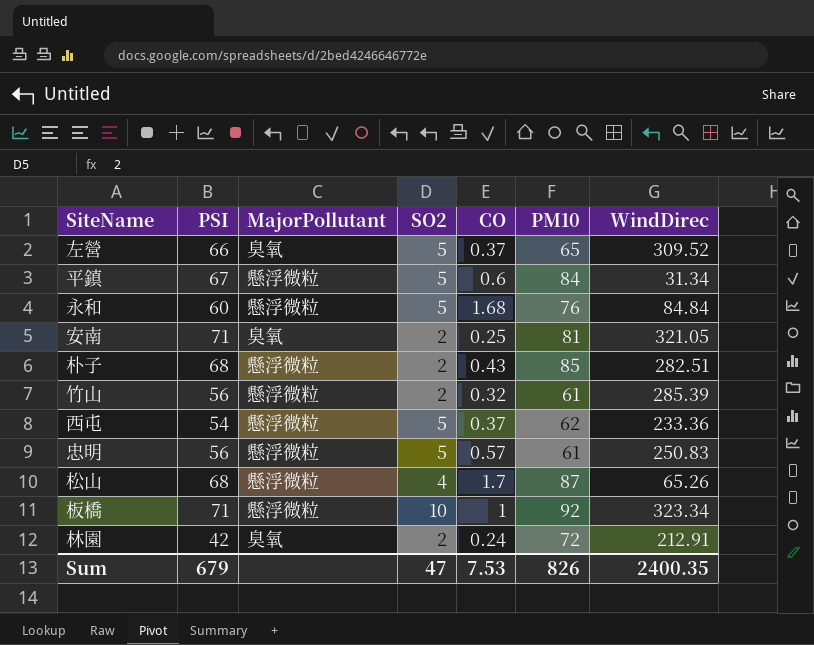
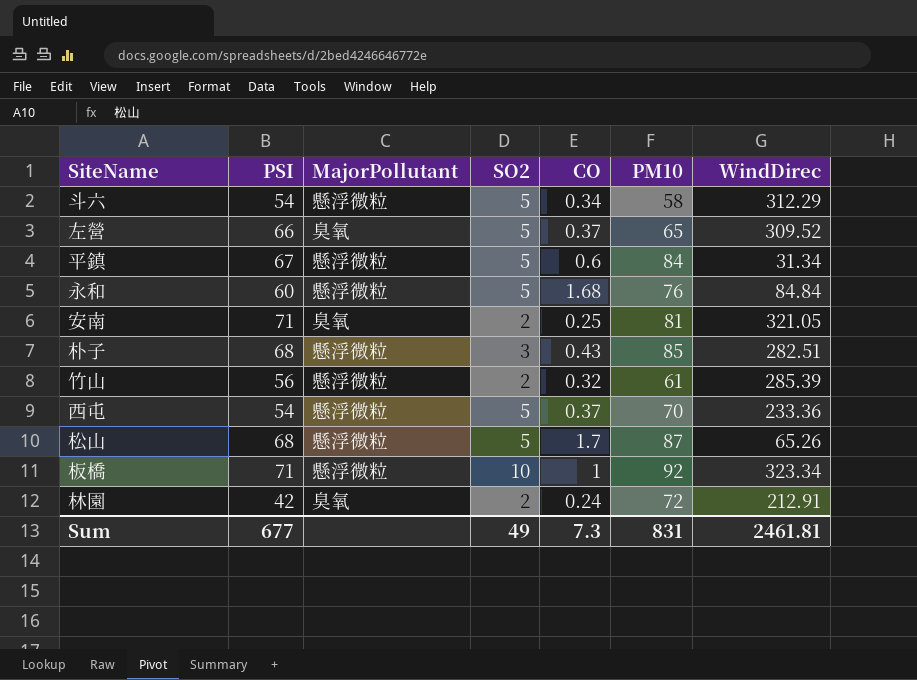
row 忠明: 56 | 懸浮微粒 | 5 | 0.57 | 61 | 250.83 -> none
row 斗六: none -> 54 | 懸浮微粒 | 5 | 0.34 | 58 | 312.29
朴子 | SO2: 2 -> 3
西屯 | PM10: 62 -> 70
松山 | SO2: 4 -> 5
Sum | PSI: 679 -> 677
Sum | SO2: 47 -> 49
Sum | CO: 7.53 -> 7.3
Sum | PM10: 826 -> 831
Sum | WindDirec: 2400.35 -> 2461.81

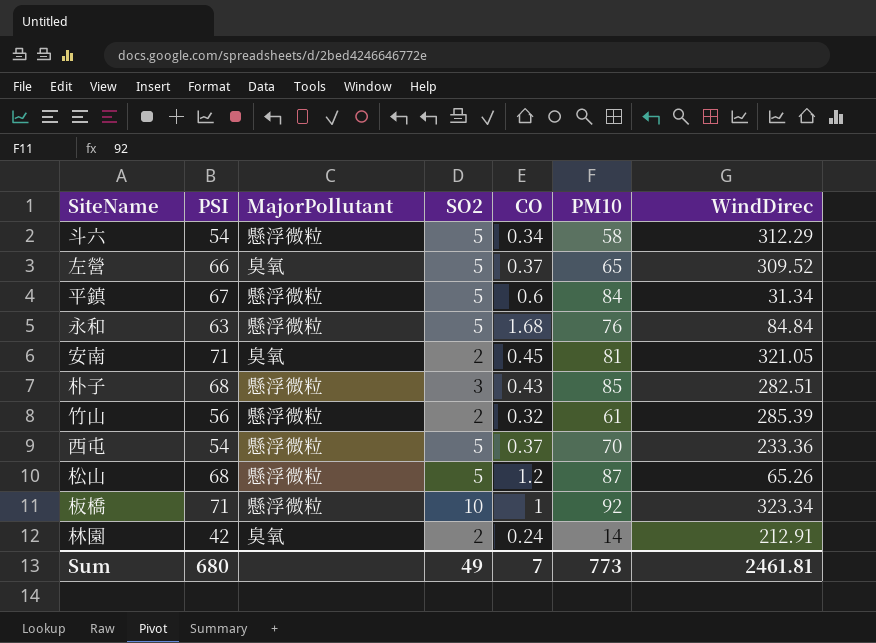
永和 | PSI: 60 -> 63
安南 | CO: 0.25 -> 0.45
松山 | CO: 1.7 -> 1.2
林園 | PM10: 72 -> 14
Sum | PSI: 677 -> 680
Sum | CO: 7.3 -> 7
Sum | PM10: 831 -> 773

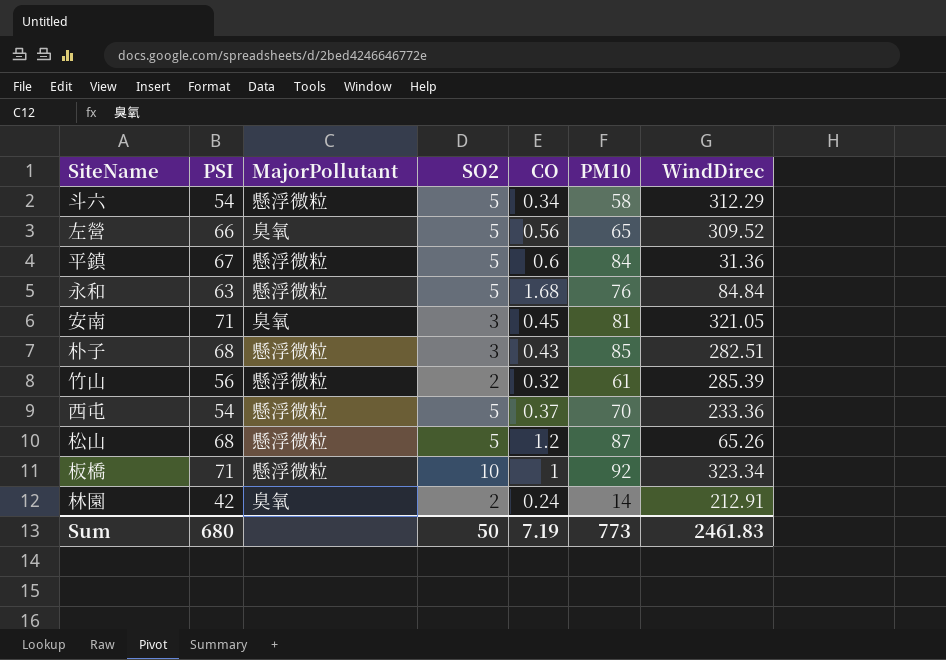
左營 | CO: 0.37 -> 0.56
平鎮 | WindDirec: 31.34 -> 31.36
安南 | SO2: 2 -> 3
Sum | SO2: 49 -> 50
Sum | CO: 7 -> 7.19
Sum | WindDirec: 2461.81 -> 2461.83

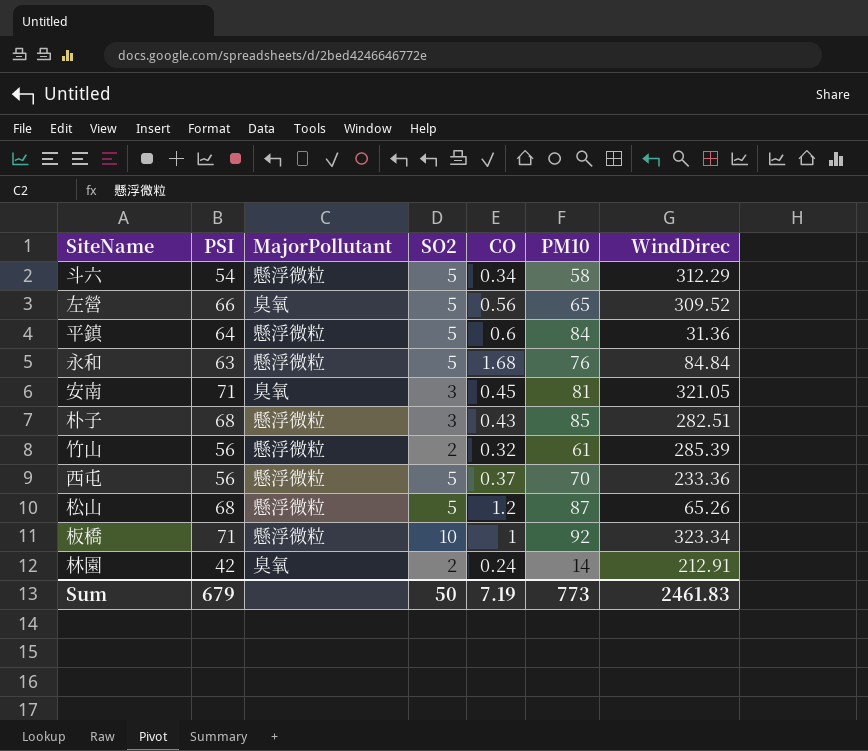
平鎮 | PSI: 67 -> 64
西屯 | PSI: 54 -> 56
Sum | PSI: 680 -> 679

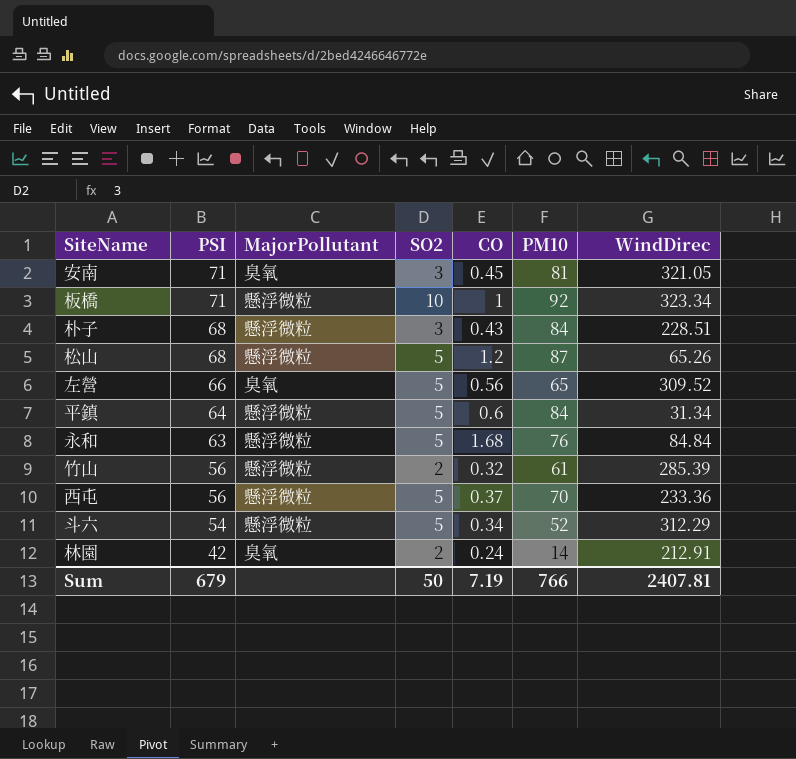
row order: none -> PSI descending
朴子 | PM10: 85 -> 84
朴子 | WindDirec: 282.51 -> 228.51
平鎮 | WindDirec: 31.36 -> 31.34
斗六 | PM10: 58 -> 52
Sum | PM10: 773 -> 766
Sum | WindDirec: 2461.83 -> 2407.81

